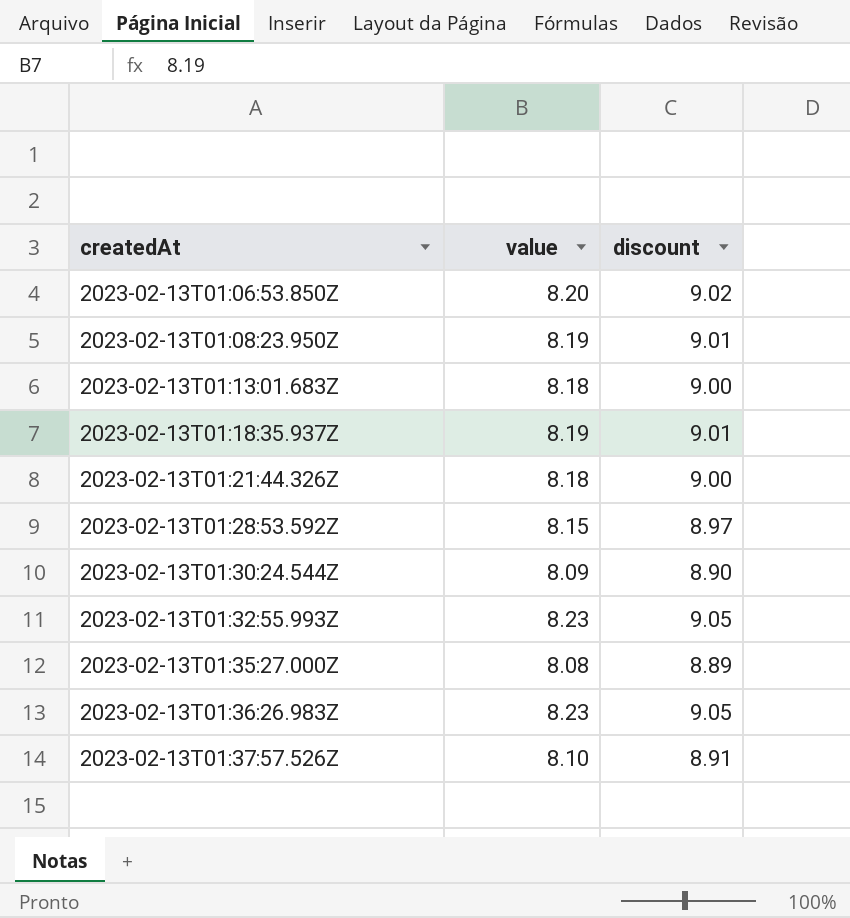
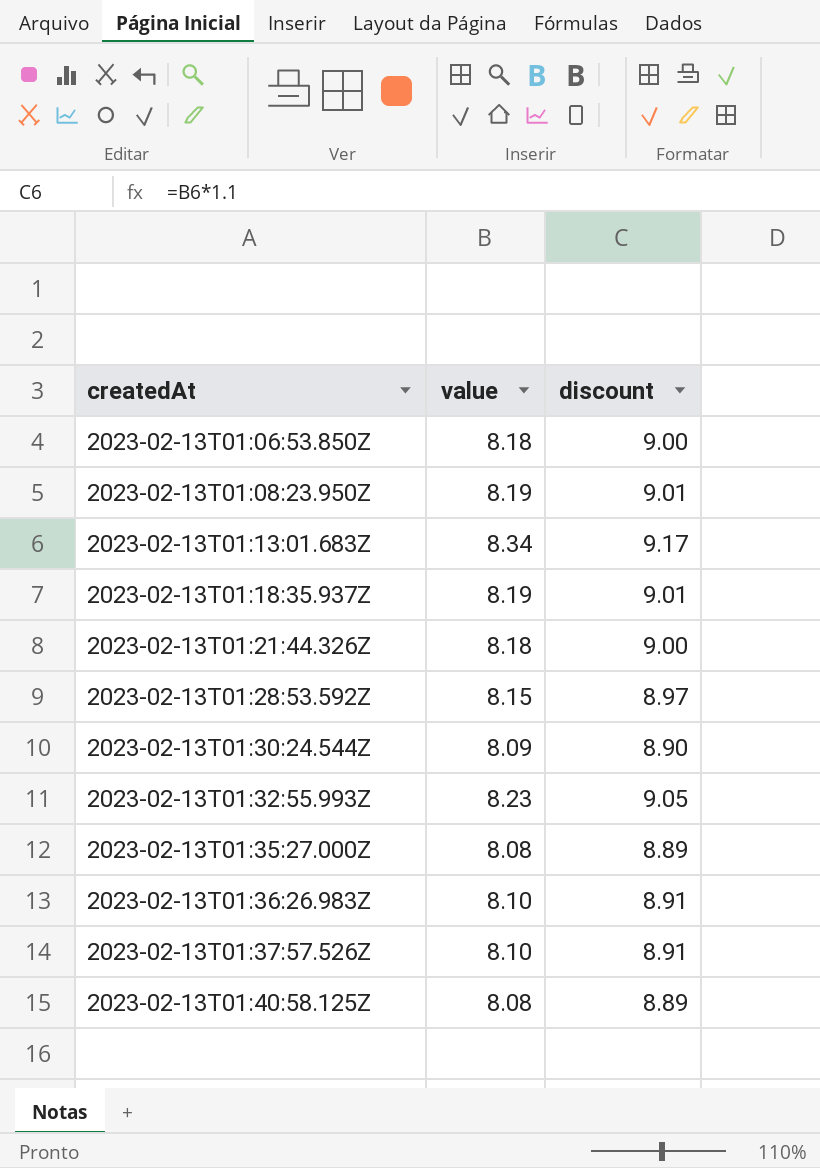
2023-02-13T01:06:53.850Z | value: 8.20 -> 8.18
2023-02-13T01:06:53.850Z | discount: 9.02 -> 9.00
2023-02-13T01:13:01.683Z | value: 8.18 -> 8.34
2023-02-13T01:13:01.683Z | discount: 9.00 -> 9.17
2023-02-13T01:36:26.983Z | value: 8.23 -> 8.10
2023-02-13T01:36:26.983Z | discount: 9.05 -> 8.91
row 2023-02-13T01:40:58.125Z: none -> 8.08 | 8.89

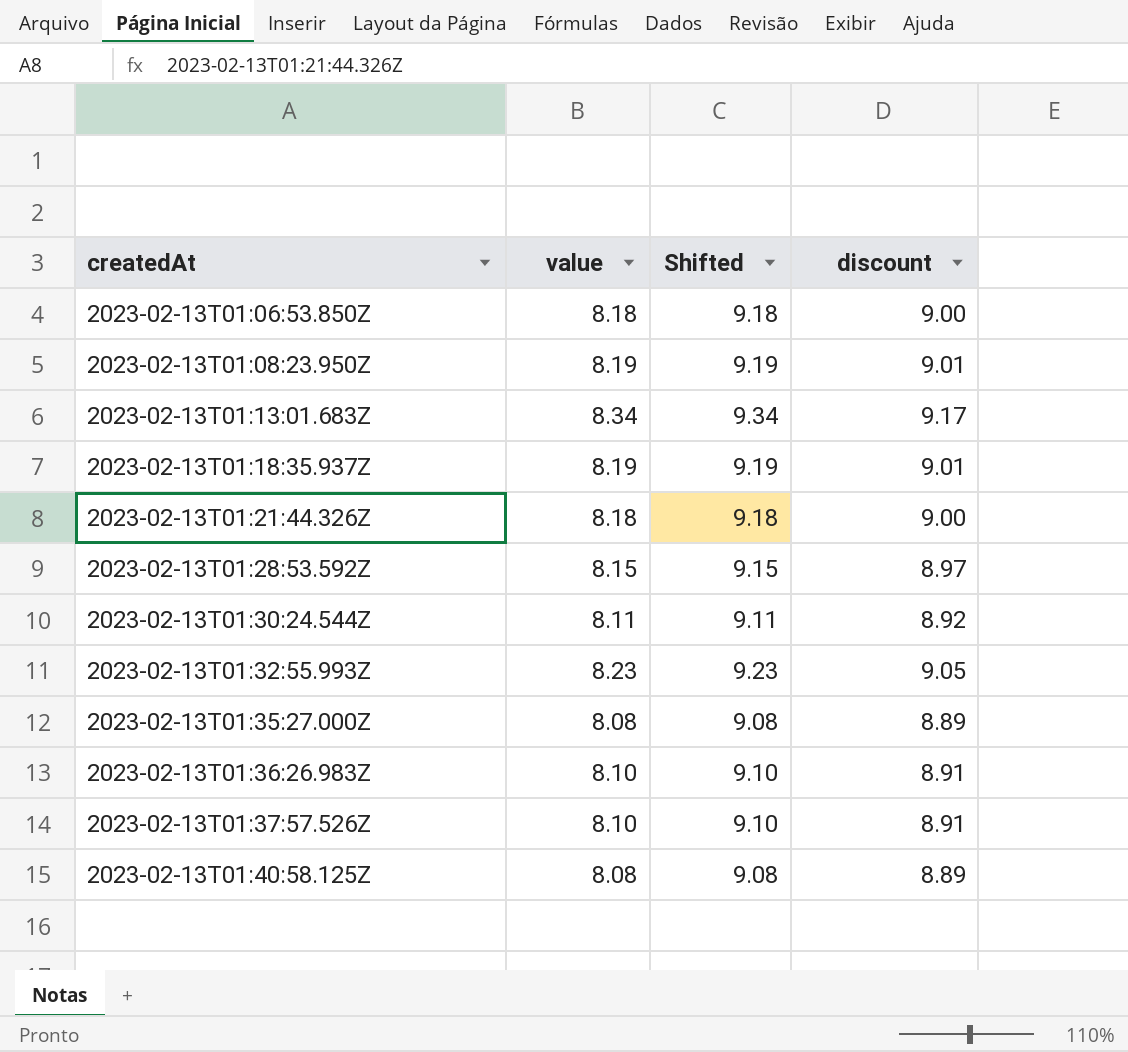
column Shifted | formula: none -> [value] + 1
2023-02-13T01:30:24.544Z | value: 8.09 -> 8.11
2023-02-13T01:30:24.544Z | discount: 8.90 -> 8.92

